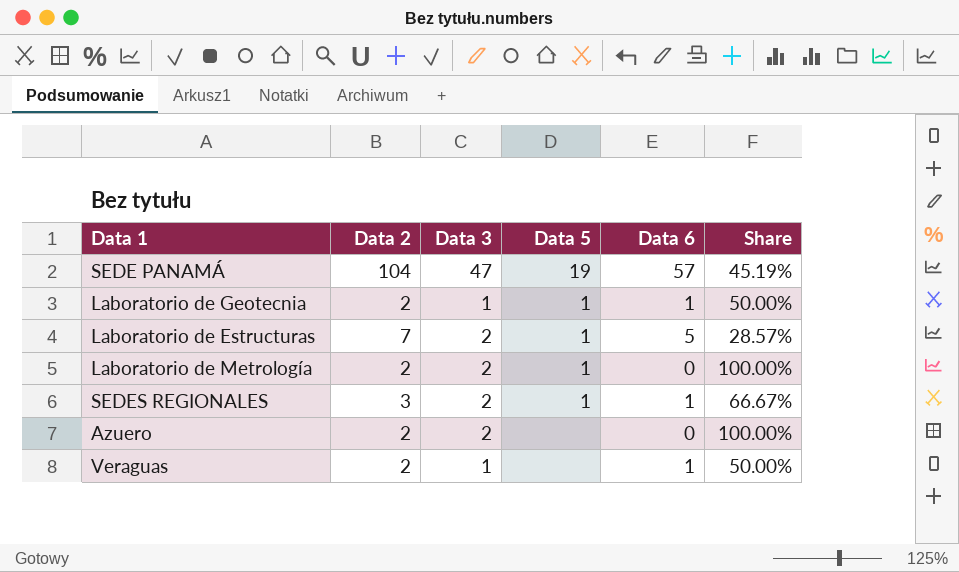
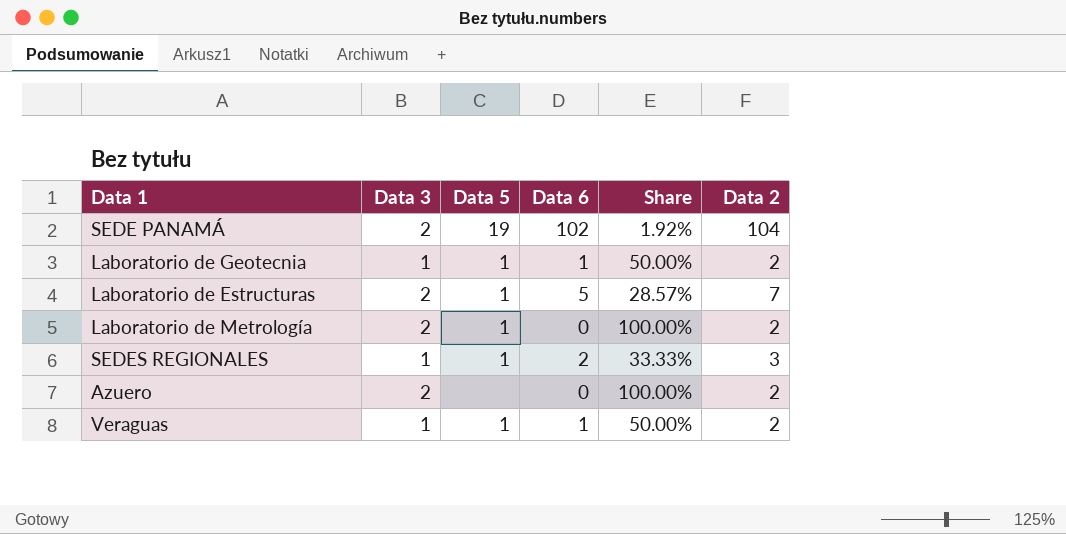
column Data 2 | position: 2 -> 6
SEDE PANAMÁ | Data 3: 47 -> 2
SEDE PANAMÁ | Data 6: 57 -> 102
SEDE PANAMÁ | Share: 45.19% -> 1.92%
SEDES REGIONALES | Data 3: 2 -> 1
SEDES REGIONALES | Data 6: 1 -> 2
SEDES REGIONALES | Share: 66.67% -> 33.33%
Veraguas | Data 5: none -> 1

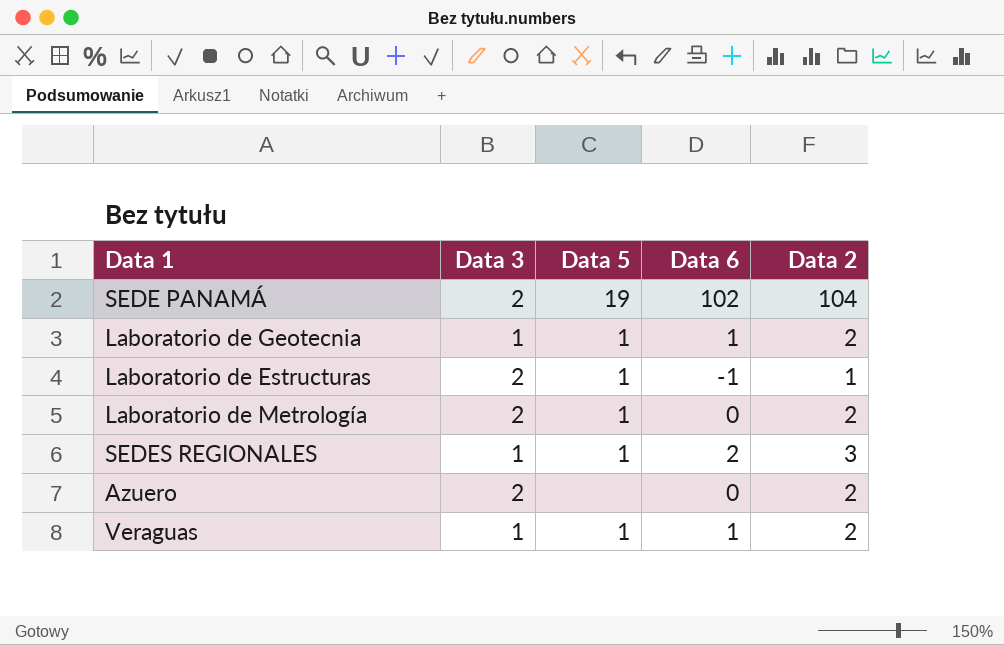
column Share | formula: [Data 3] / [Data 2] -> none
Laboratorio de Estructuras | Data 6: 5 -> -1
Laboratorio de Estructuras | Data 2: 7 -> 1

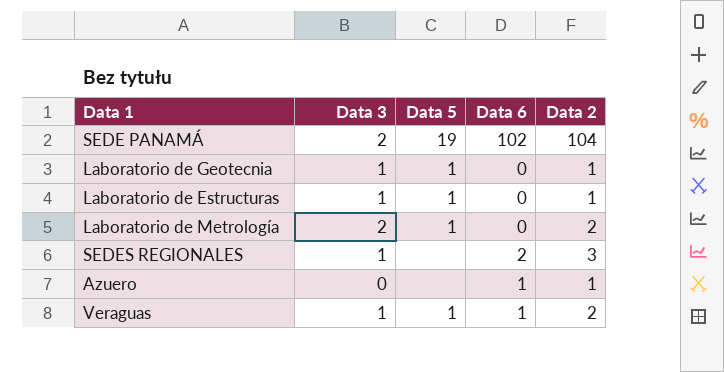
Laboratorio de Geotecnia | Data 6: 1 -> 0
Laboratorio de Geotecnia | Data 2: 2 -> 1
Laboratorio de Estructuras | Data 3: 2 -> 1
Laboratorio de Estructuras | Data 6: -1 -> 0
SEDES REGIONALES | Data 5: 1 -> none
Azuero | Data 3: 2 -> 0
Azuero | Data 6: 0 -> 1
Azuero | Data 2: 2 -> 1

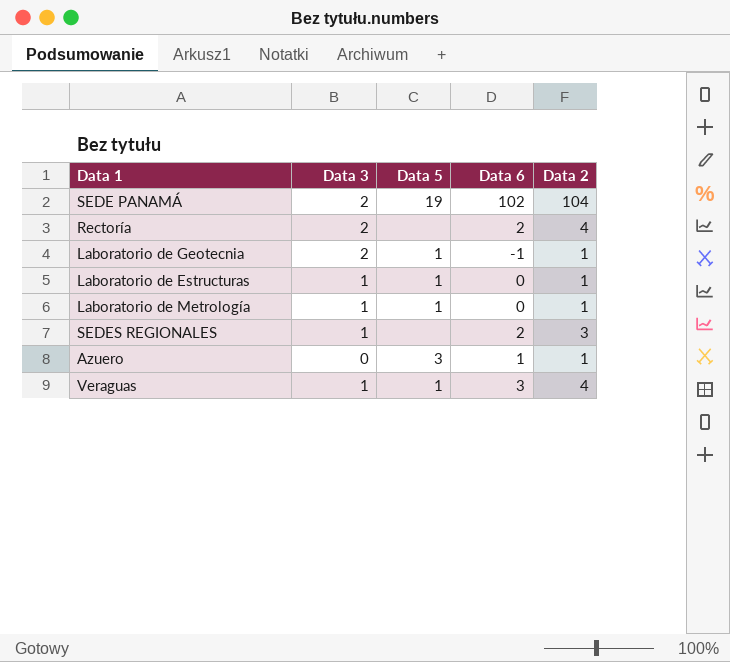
row Rectoría: none -> 2 | none | 2 | 4
Laboratorio de Geotecnia | Data 3: 1 -> 2
Laboratorio de Geotecnia | Data 6: 0 -> -1
Laboratorio de Metrología | Data 3: 2 -> 1
Laboratorio de Metrología | Data 2: 2 -> 1
Azuero | Data 5: none -> 3
Veraguas | Data 6: 1 -> 3
Veraguas | Data 2: 2 -> 4

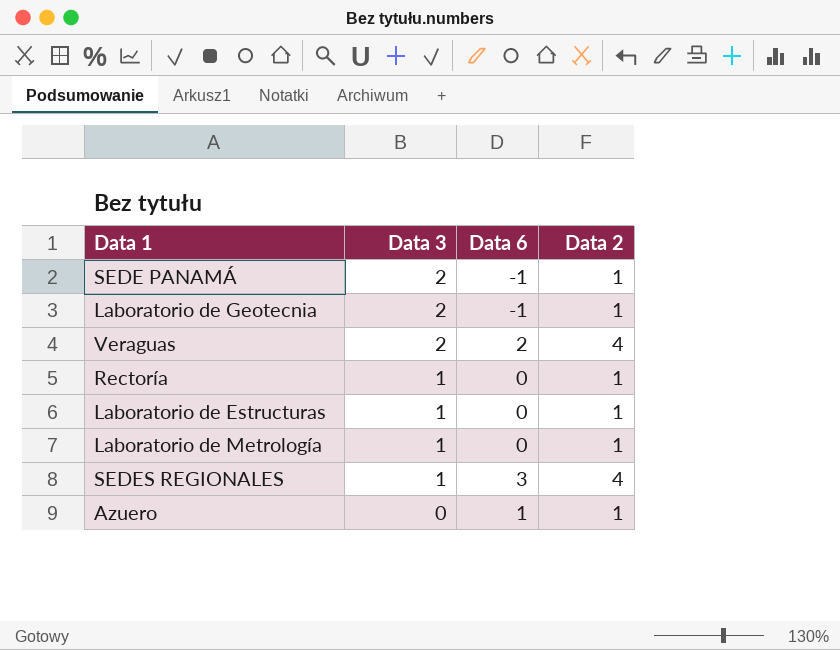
row order: none -> Data 3 descending
column Data 5 | position: 3 -> none
SEDE PANAMÁ | Data 6: 102 -> -1
SEDE PANAMÁ | Data 2: 104 -> 1
Veraguas | Data 3: 1 -> 2
Veraguas | Data 6: 3 -> 2
Rectoría | Data 3: 2 -> 1
Rectoría | Data 6: 2 -> 0
Rectoría | Data 2: 4 -> 1
SEDES REGIONALES | Data 6: 2 -> 3
SEDES REGIONALES | Data 2: 3 -> 4

